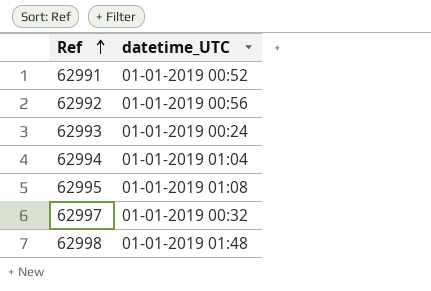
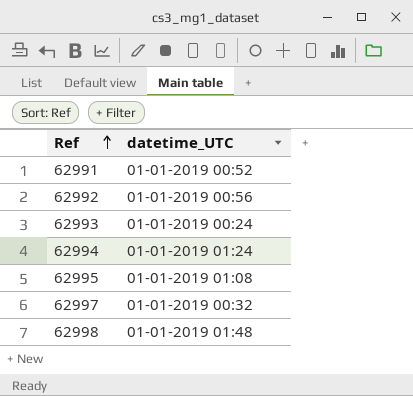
62994 | datetime_UTC: 01-01-2019 01:04 -> 01-01-2019 01:24

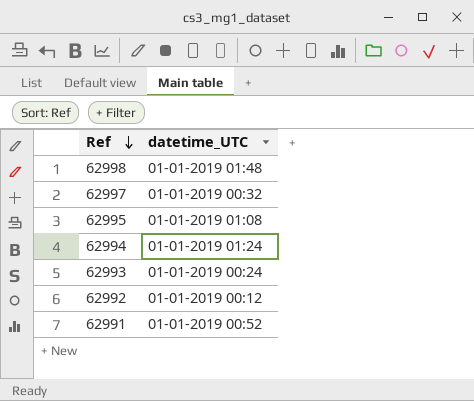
row order: Ref ascending -> Ref descending
62992 | datetime_UTC: 01-01-2019 00:56 -> 01-01-2019 00:12

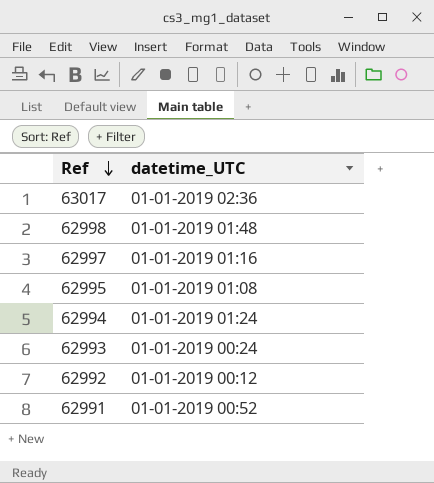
row 63017: none -> 01-01-2019 02:36
62997 | datetime_UTC: 01-01-2019 00:32 -> 01-01-2019 01:16

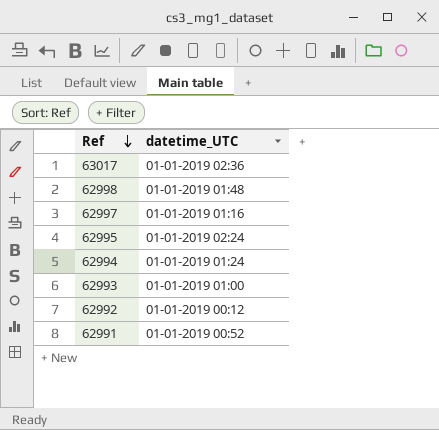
62995 | datetime_UTC: 01-01-2019 01:08 -> 01-01-2019 02:24
62993 | datetime_UTC: 01-01-2019 00:24 -> 01-01-2019 01:00

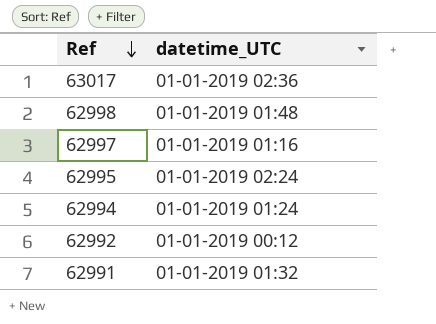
row 62993: 01-01-2019 01:00 -> none
62991 | datetime_UTC: 01-01-2019 00:52 -> 01-01-2019 01:32

